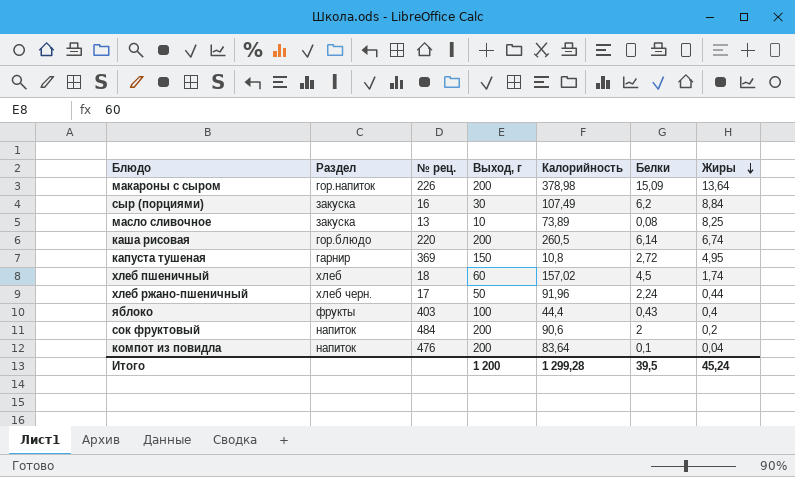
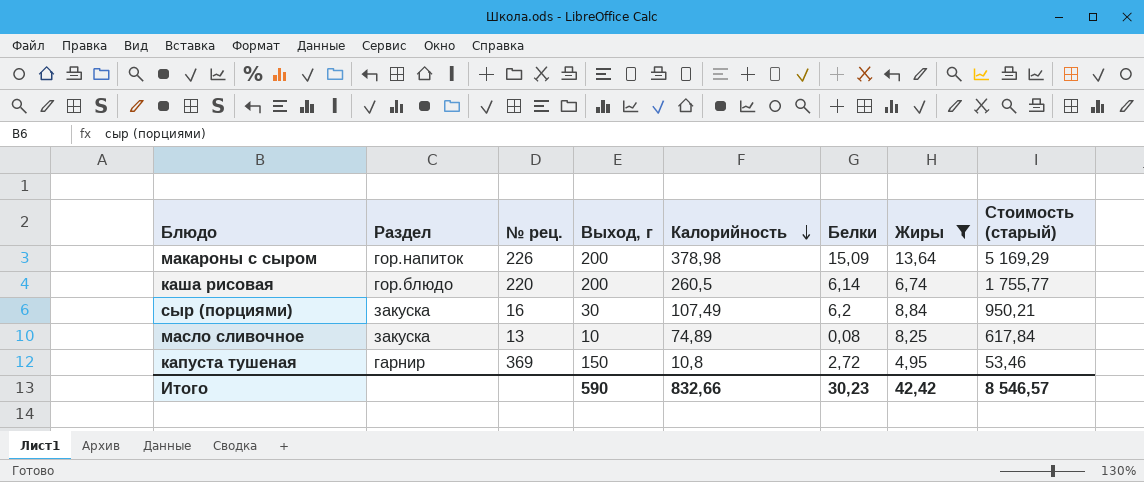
filter: none -> Жиры >= 4,95
row order: Жиры descending -> Калорийность descending
column Стоимость (старый) | formula: none -> [Калорийность] * [Жиры]
масло сливочное | Калорийность: 73,89 -> 74,89
Итого | Выход, г: 1 200 -> 590
Итого | Калорийность: 1 299,28 -> 832,66
Итого | Белки: 39,5 -> 30,23
Итого | Жиры: 45,24 -> 42,42

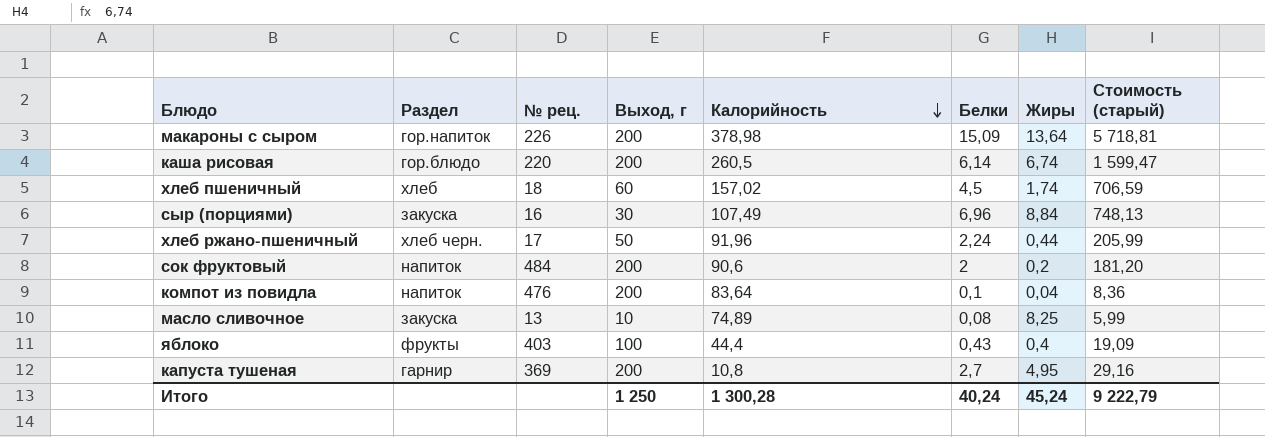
filter: Жиры >= 4,95 -> none
column Стоимость (старый) | formula: [Калорийность] * [Жиры] -> [Калорийность] * [Белки]
сыр (порциями) | Белки: 6,2 -> 6,96
капуста тушеная | Выход, г: 150 -> 200
капуста тушеная | Белки: 2,72 -> 2,7
Итого | Выход, г: 590 -> 1 250
Итого | Калорийность: 832,66 -> 1 300,28
Итого | Белки: 30,23 -> 40,24
Итого | Жиры: 42,42 -> 45,24
Итого | Стоимость (старый): 8 546,57 -> 9 222,79

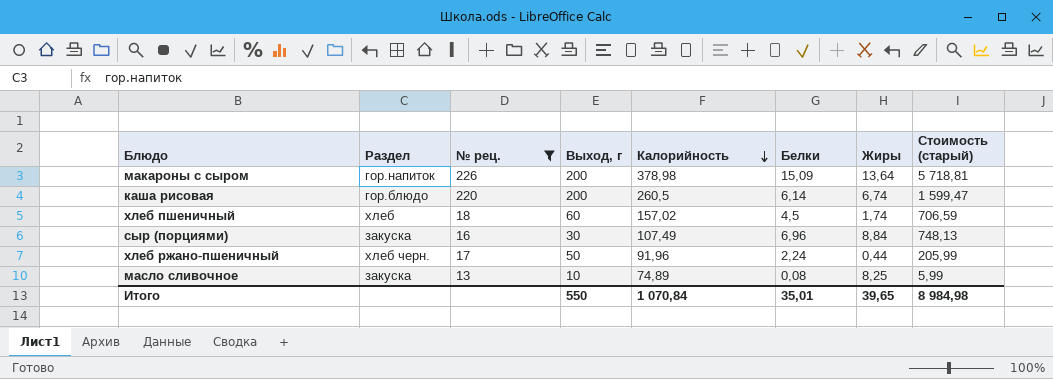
filter: none -> № рец. <= 226
Итого | Выход, г: 1 250 -> 550
Итого | Калорийность: 1 300,28 -> 1 070,84
Итого | Белки: 40,24 -> 35,01
Итого | Жиры: 45,24 -> 39,65
Итого | Стоимость (старый): 9 222,79 -> 8 984,98

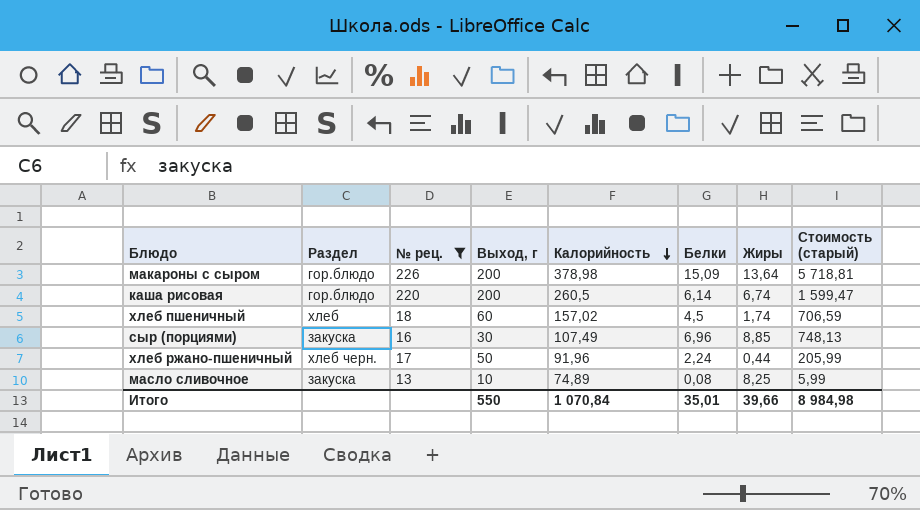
макароны с сыром | Раздел: гор.напиток -> гор.блюдо
сыр (порциями) | Жиры: 8,84 -> 8,85
Итого | Жиры: 39,65 -> 39,66

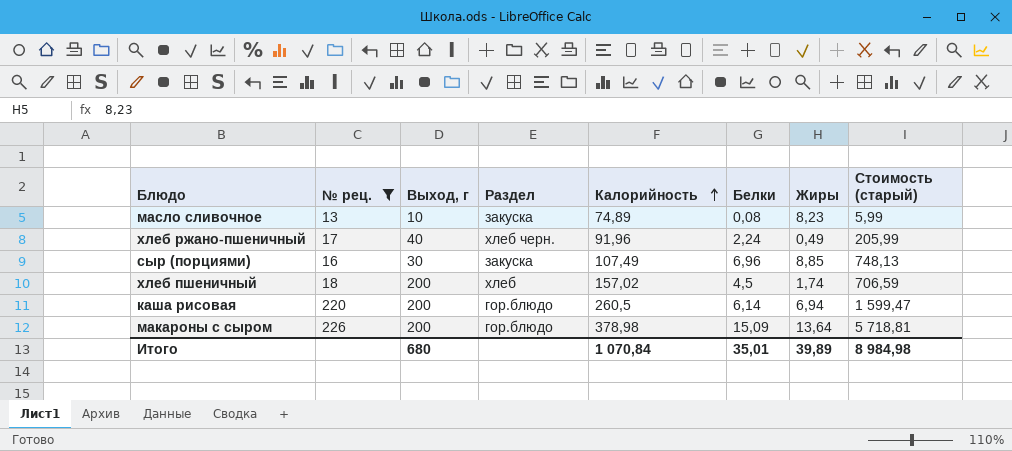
row order: Калорийность descending -> Калорийность ascending
column Раздел | position: 2 -> 4
масло сливочное | Жиры: 8,25 -> 8,23
хлеб ржано-пшеничный | Выход, г: 50 -> 40
хлеб ржано-пшеничный | Жиры: 0,44 -> 0,49
хлеб пшеничный | Выход, г: 60 -> 200
каша рисовая | Жиры: 6,74 -> 6,94
Итого | Выход, г: 550 -> 680
Итого | Жиры: 39,66 -> 39,89

